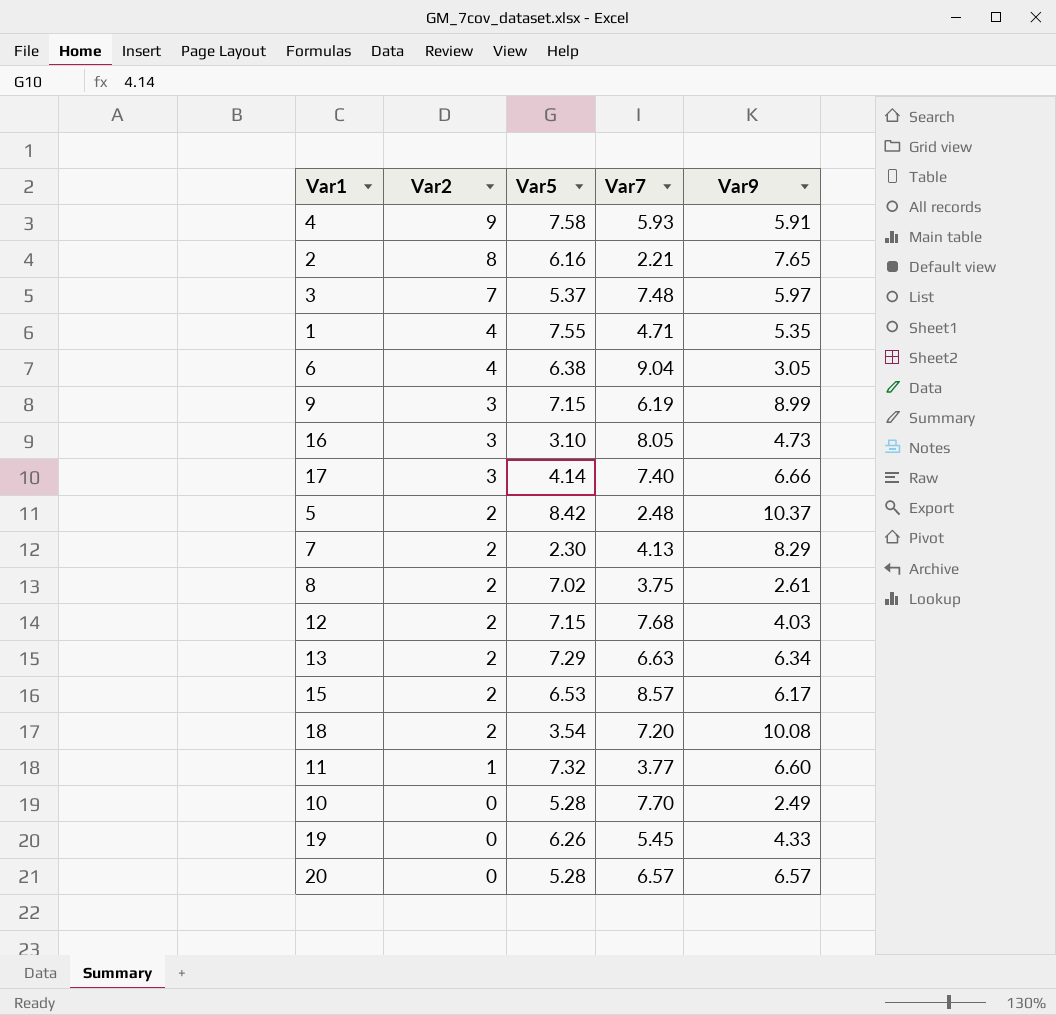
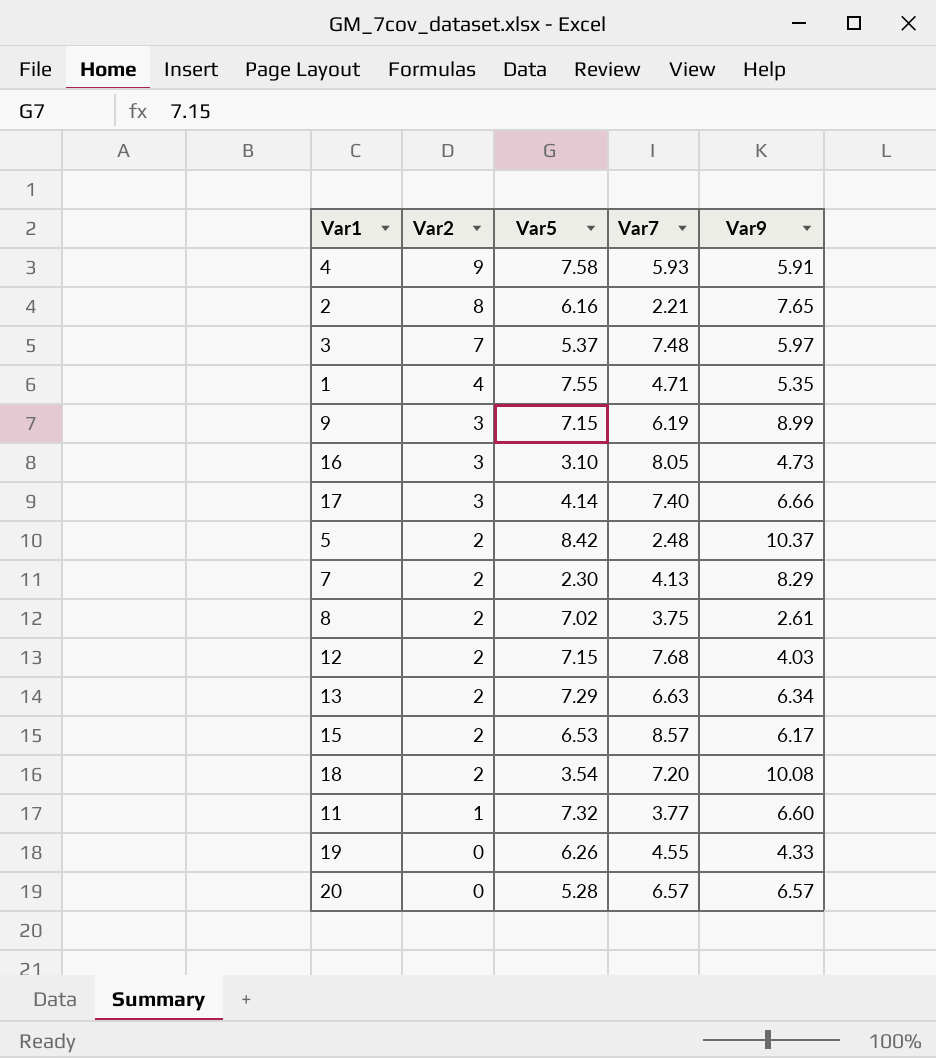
row 6: 4 | 6.38 | 9.04 | 3.05 -> none
row 10: 0 | 5.28 | 7.70 | 2.49 -> none
19 | Var7: 5.45 -> 4.55

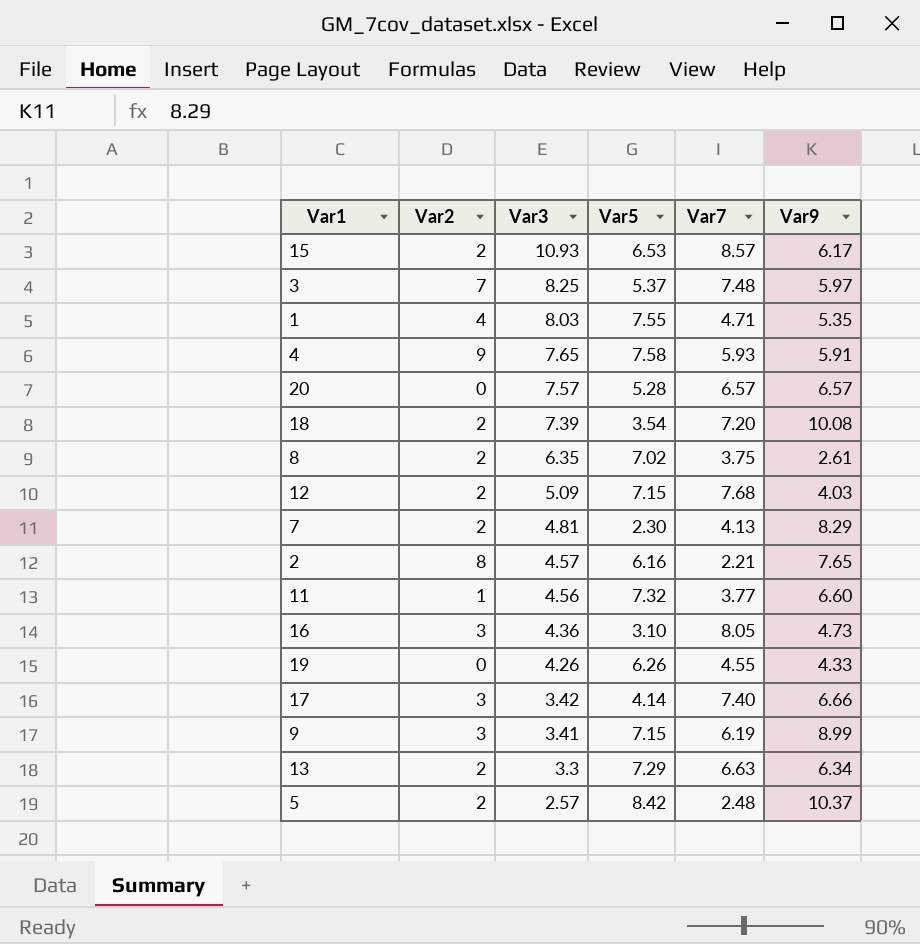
row order: Var2 descending -> Var3 descending
column Var3 | position: none -> 3

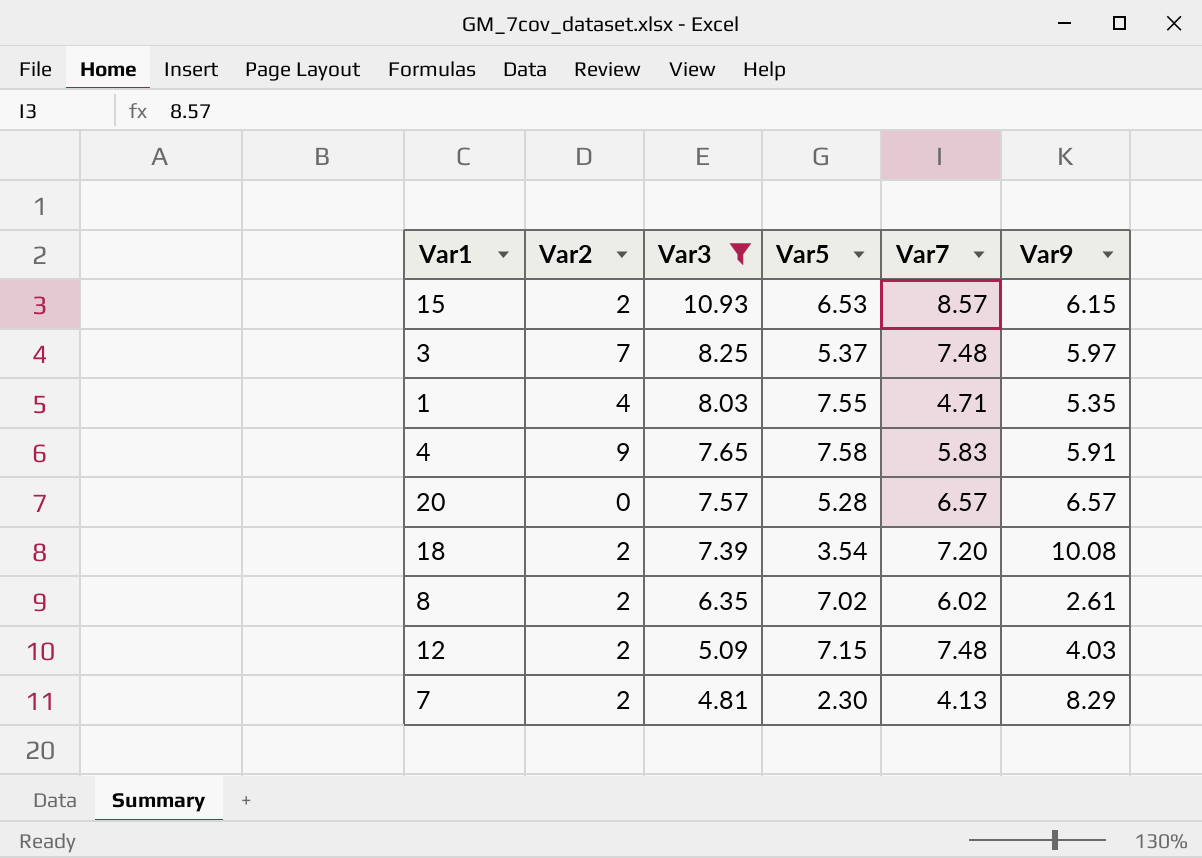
filter: none -> Var3 >= 4.81
15 | Var9: 6.17 -> 6.15
4 | Var7: 5.93 -> 5.83
8 | Var7: 3.75 -> 6.02
12 | Var7: 7.68 -> 7.48

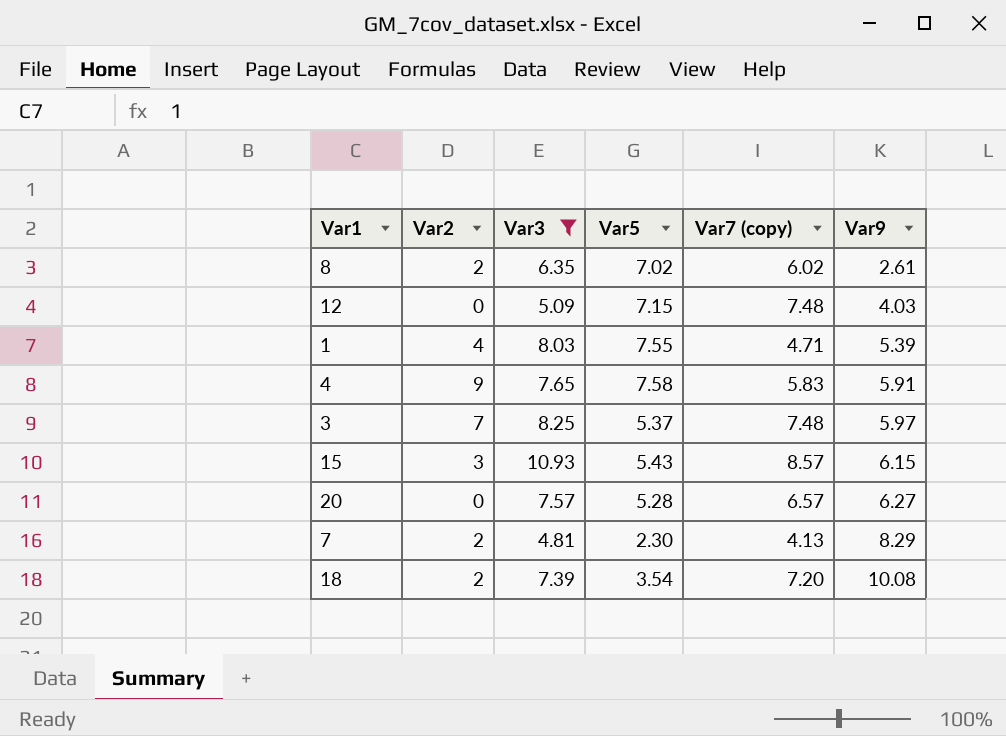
row order: Var3 descending -> Var9 ascending
column name: Var7 -> Var7 (copy)
12 | Var2: 2 -> 0
1 | Var9: 5.35 -> 5.39
15 | Var2: 2 -> 3
15 | Var5: 6.53 -> 5.43
20 | Var9: 6.57 -> 6.27

